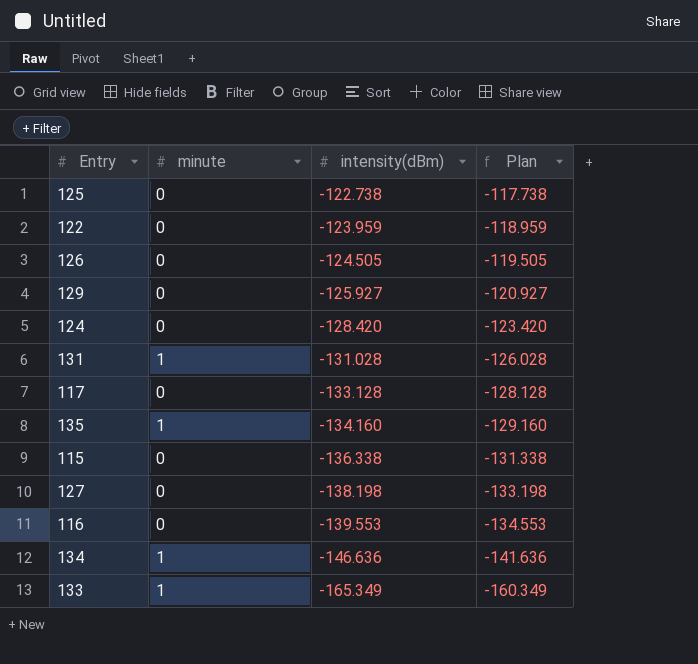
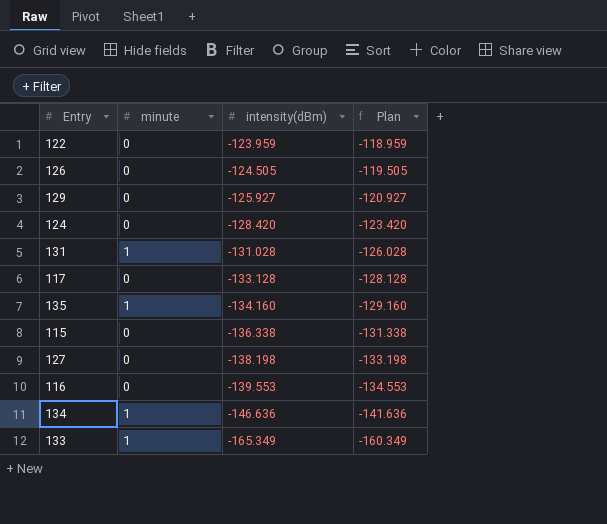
row 125: 0 | -122.738 | -117.738 -> none

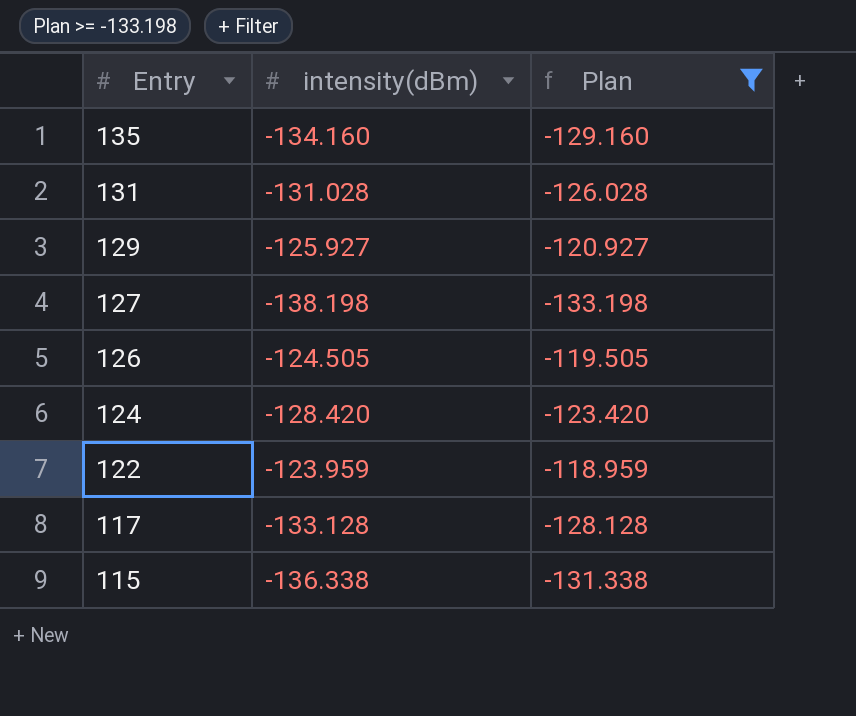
filter: none -> Plan >= -133.198
row order: intensity(dBm) descending -> Entry descending
column minute | position: 2 -> none

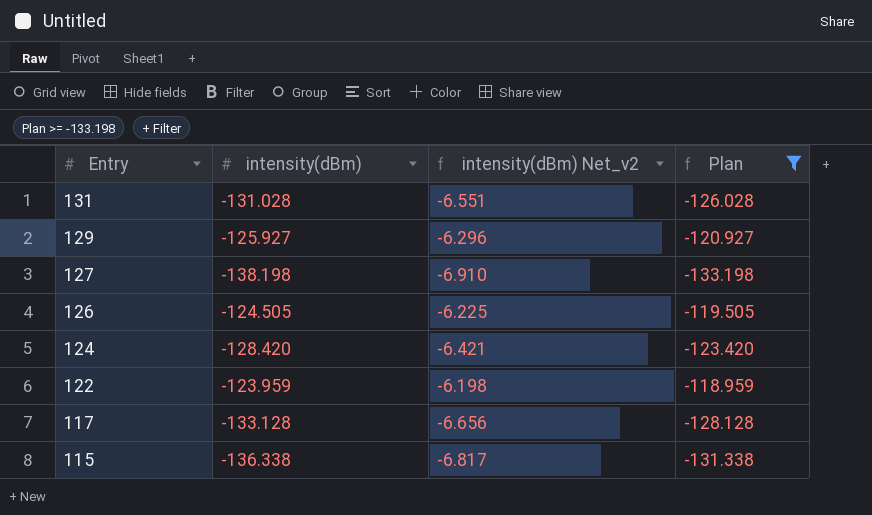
column intensity(dBm) Net_v2 | formula: none -> [intensity(dBm)] * 0.05
row 135: -134.160 | -129.160 -> none

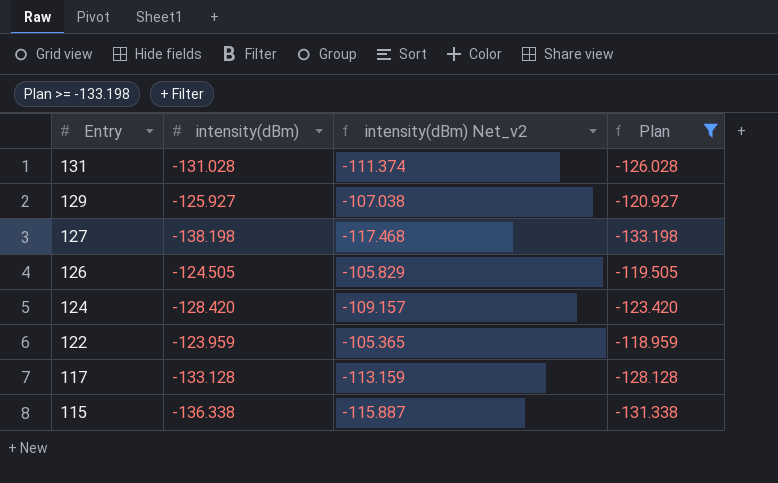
column intensity(dBm) Net_v2 | formula: [intensity(dBm)] * 0.05 -> [intensity(dBm)] * 0.85

